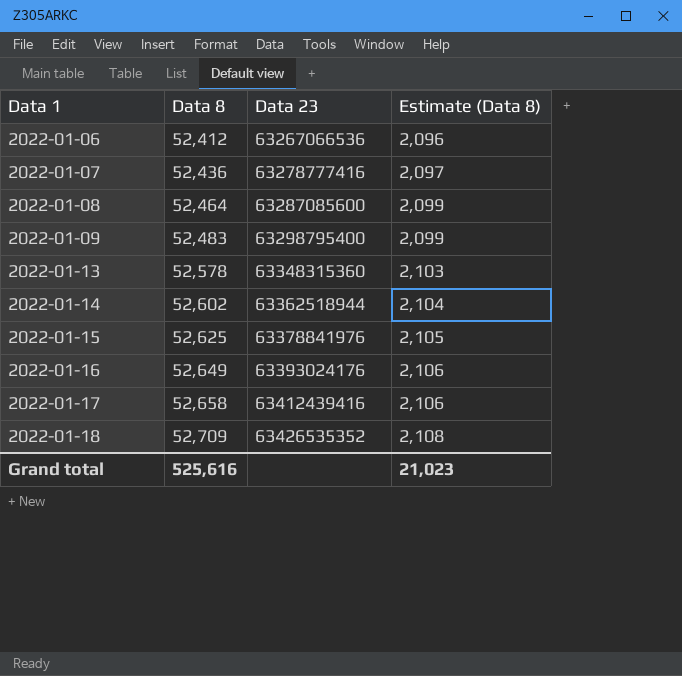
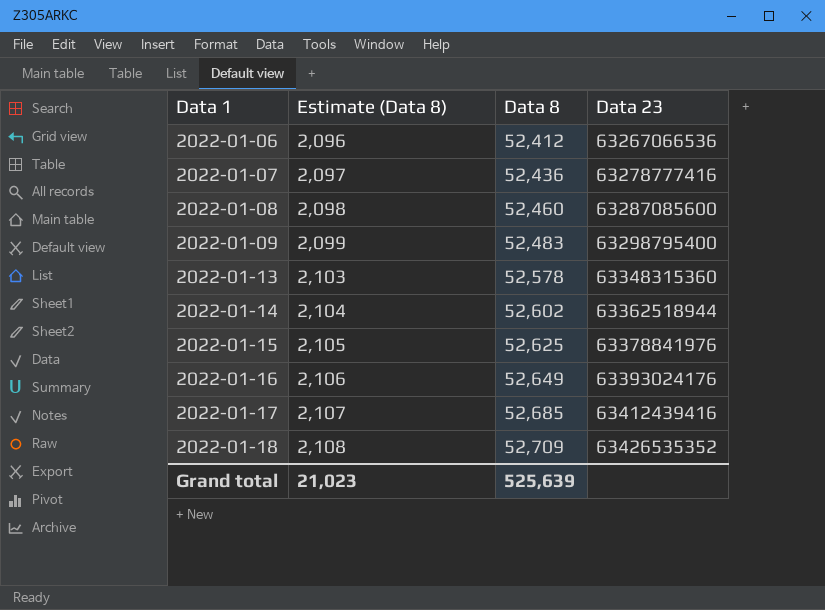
column Estimate (Data 8) | position: 4 -> 2
2022-01-08 | Estimate (Data 8): 2,099 -> 2,098
2022-01-08 | Data 8: 52,464 -> 52,460
2022-01-17 | Estimate (Data 8): 2,106 -> 2,107
2022-01-17 | Data 8: 52,658 -> 52,685
Grand total | Data 8: 525,616 -> 525,639

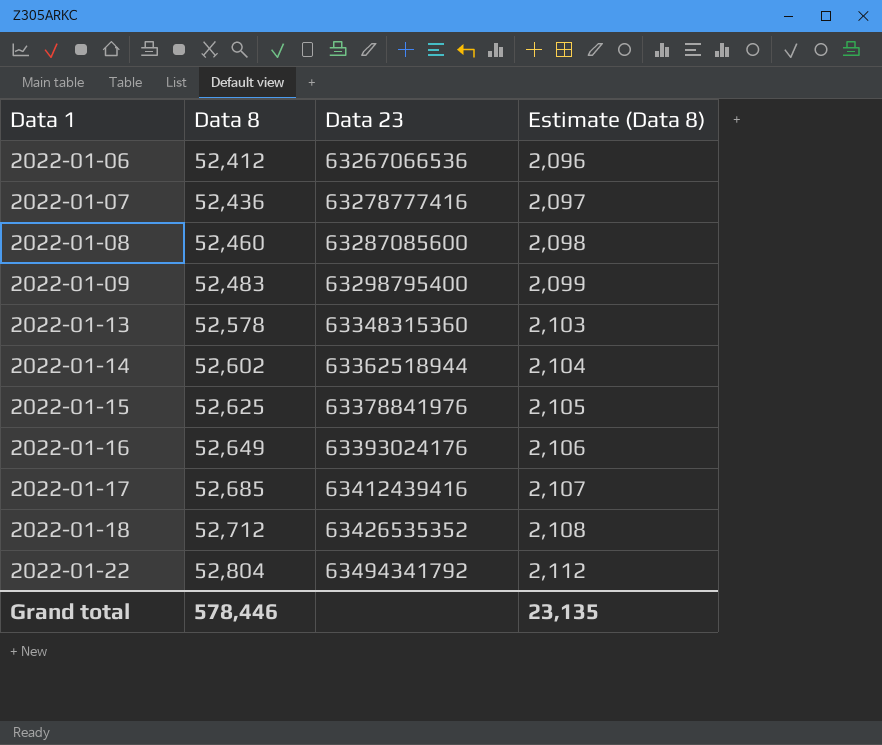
column Estimate (Data 8) | position: 2 -> 4
2022-01-18 | Data 8: 52,709 -> 52,712
row 2022-01-22: none -> 52,804 | 63494341792 | 2,112
Grand total | Data 8: 525,639 -> 578,446
Grand total | Estimate (Data 8): 21,023 -> 23,135

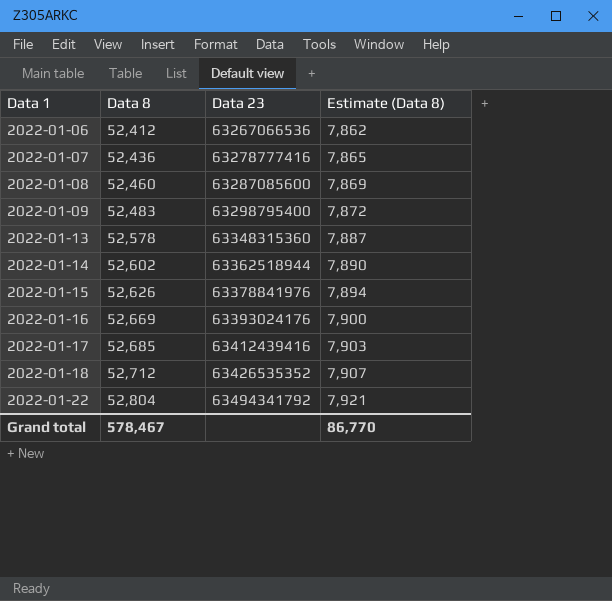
column Estimate (Data 8) | formula: [Data 8] * 0.04 -> [Data 8] * 0.15
2022-01-15 | Data 8: 52,625 -> 52,626
2022-01-16 | Data 8: 52,649 -> 52,669
Grand total | Data 8: 578,446 -> 578,467
Grand total | Estimate (Data 8): 23,135 -> 86,770

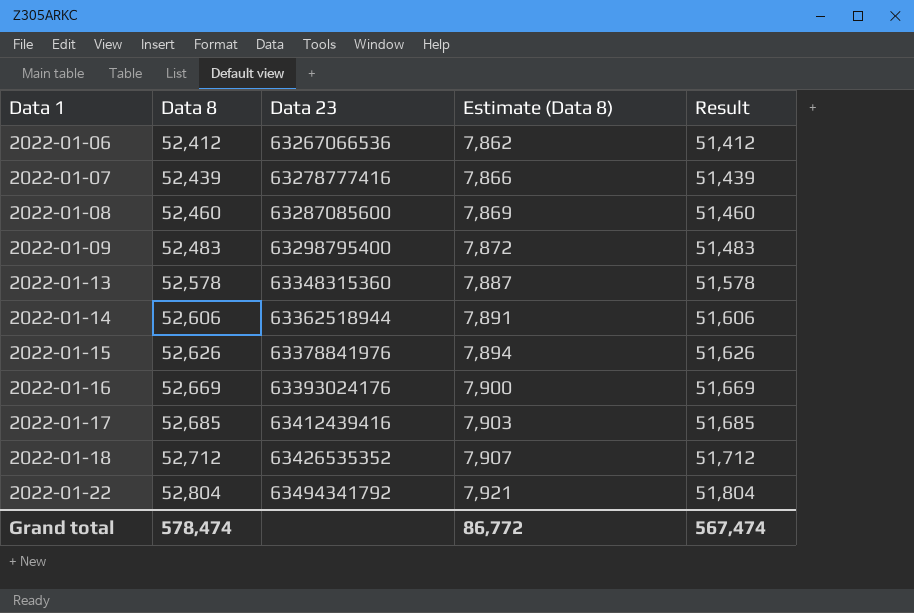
column Result | formula: none -> [Data 8] - 1000
2022-01-07 | Data 8: 52,436 -> 52,439
2022-01-07 | Estimate (Data 8): 7,865 -> 7,866
2022-01-14 | Data 8: 52,602 -> 52,606
2022-01-14 | Estimate (Data 8): 7,890 -> 7,891
Grand total | Data 8: 578,467 -> 578,474
Grand total | Estimate (Data 8): 86,770 -> 86,772

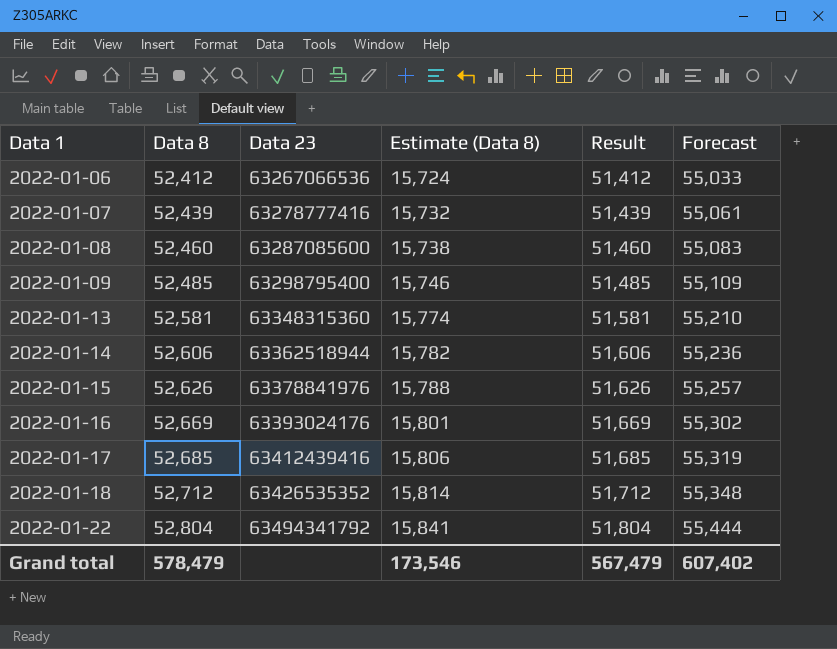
column Estimate (Data 8) | formula: [Data 8] * 0.15 -> [Data 8] * 0.3
column Forecast | formula: none -> [Data 8] * 1.05
2022-01-09 | Data 8: 52,483 -> 52,485
2022-01-09 | Result: 51,483 -> 51,485
2022-01-13 | Data 8: 52,578 -> 52,581
2022-01-13 | Result: 51,578 -> 51,581
Grand total | Data 8: 578,474 -> 578,479
Grand total | Estimate (Data 8): 86,772 -> 173,546
Grand total | Result: 567,474 -> 567,479

